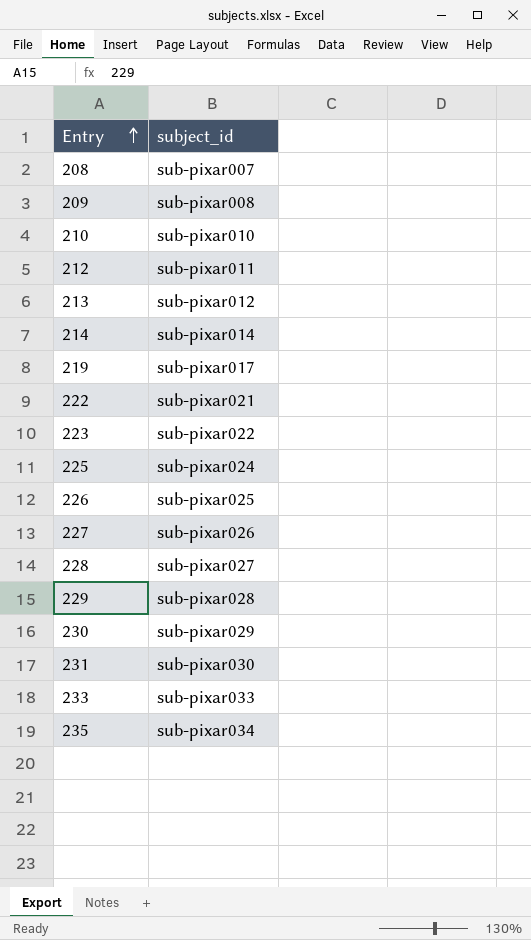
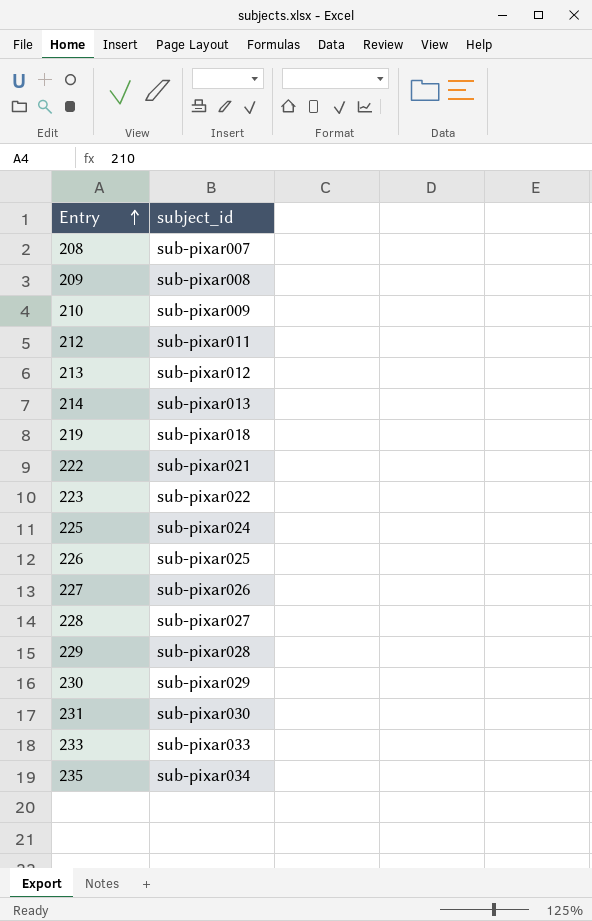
210 | subject_id: sub-pixar010 -> sub-pixar009
214 | subject_id: sub-pixar014 -> sub-pixar013
219 | subject_id: sub-pixar017 -> sub-pixar018

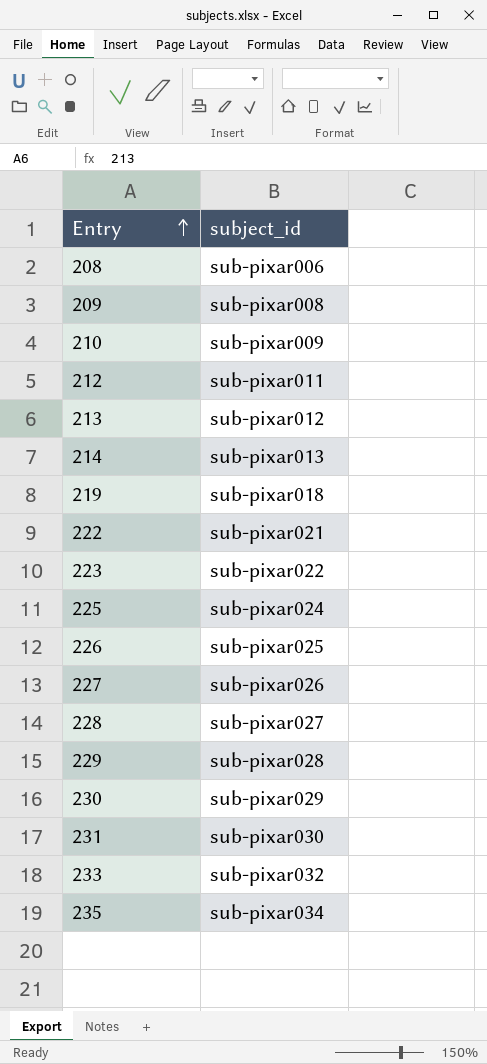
208 | subject_id: sub-pixar007 -> sub-pixar006
233 | subject_id: sub-pixar033 -> sub-pixar032

